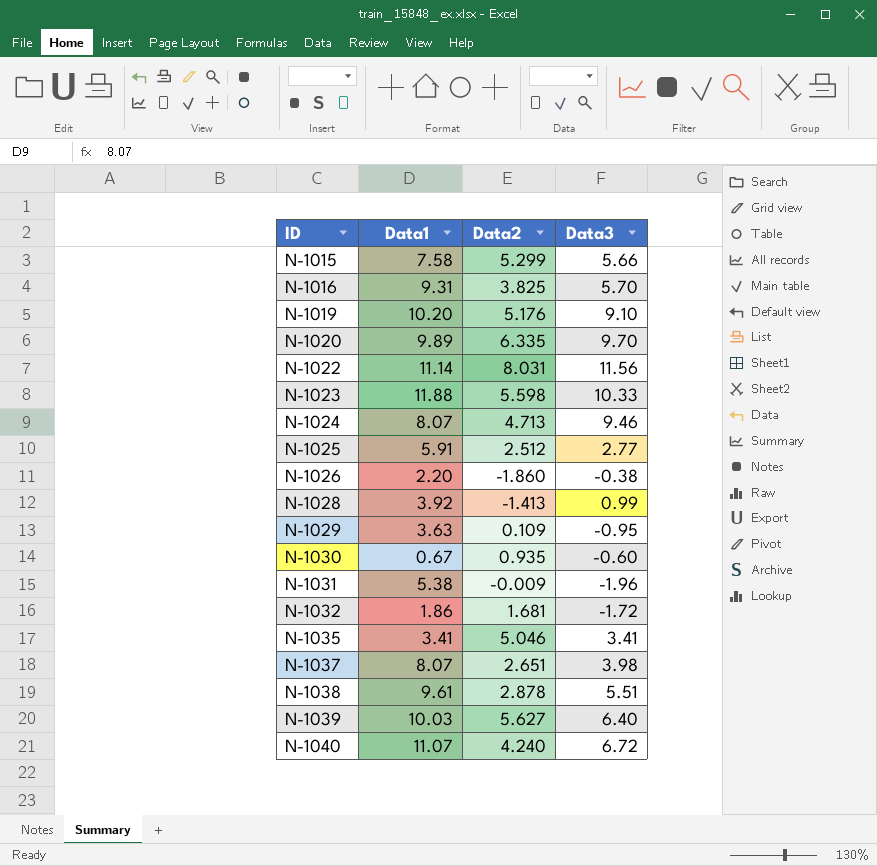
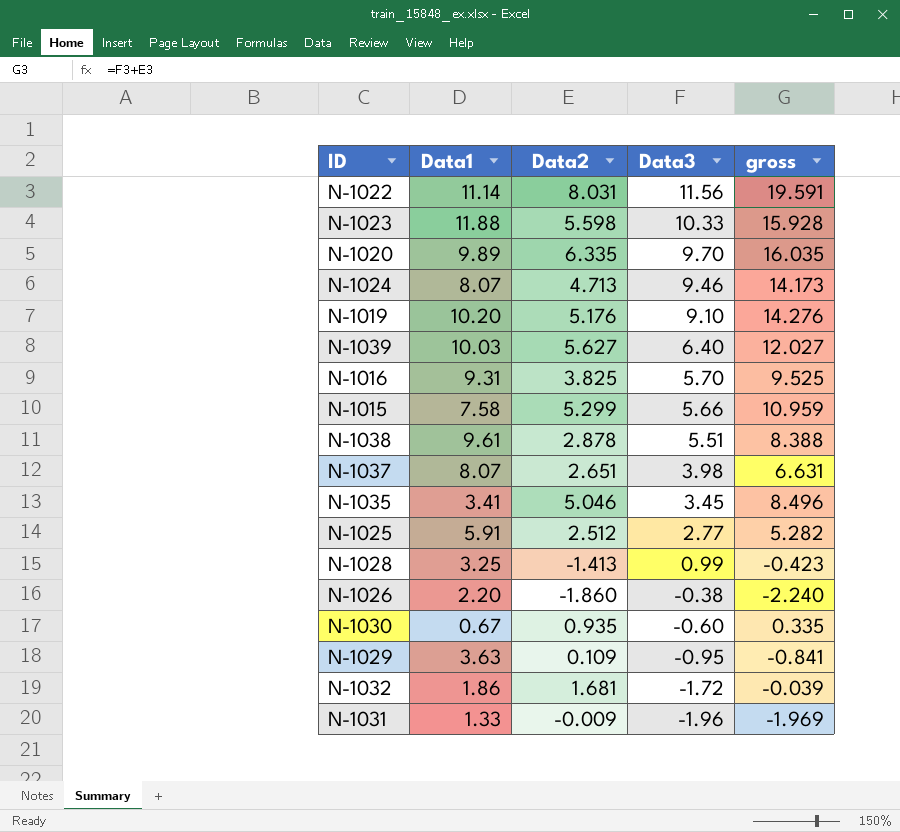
row order: ID ascending -> Data3 descending
column gross | formula: none -> [Data2] + [Data3]
row N-1040: 11.07 | 4.240 | 6.72 -> none
N-1035 | Data3: 3.41 -> 3.45
N-1028 | Data1: 3.92 -> 3.25
N-1031 | Data1: 5.38 -> 1.33

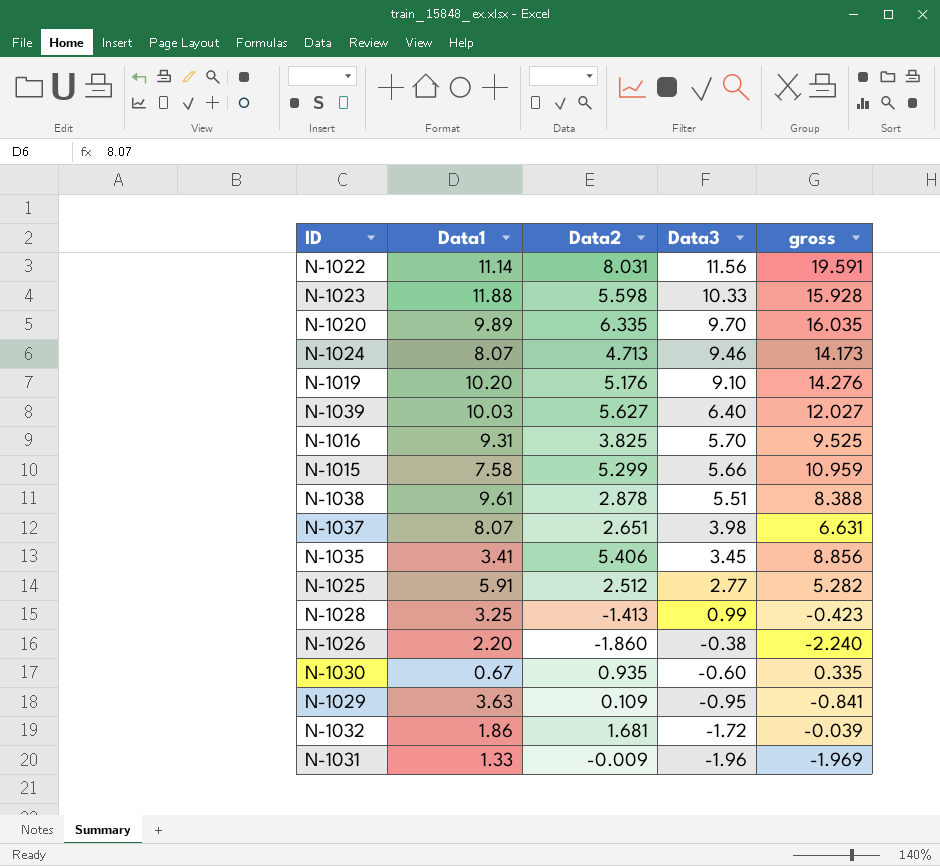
N-1035 | Data2: 5.046 -> 5.406
N-1035 | gross: 8.496 -> 8.856

